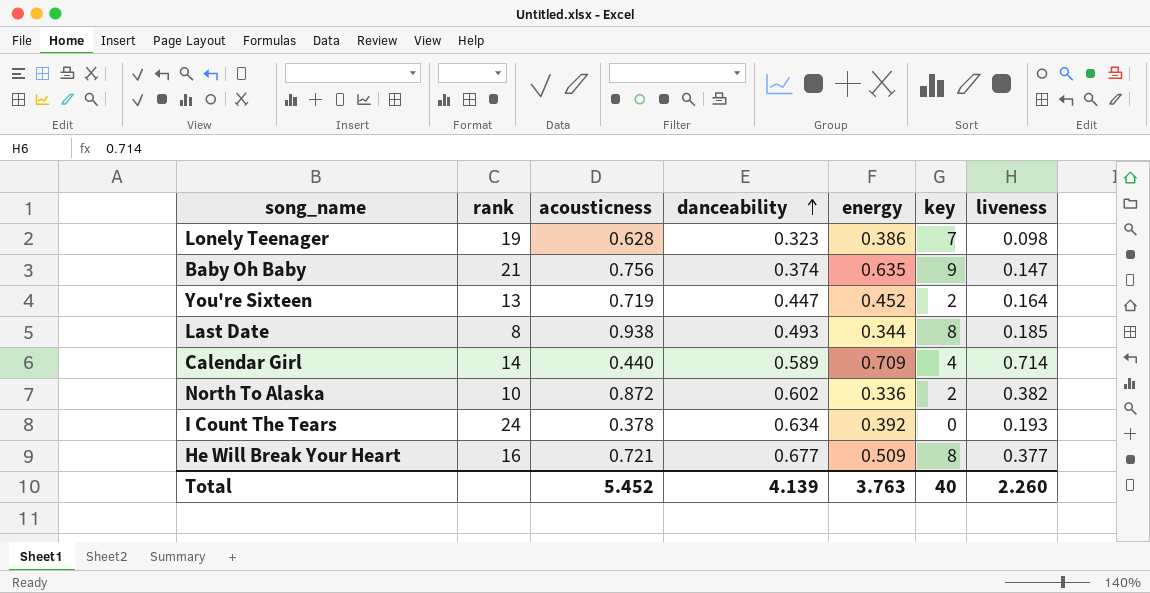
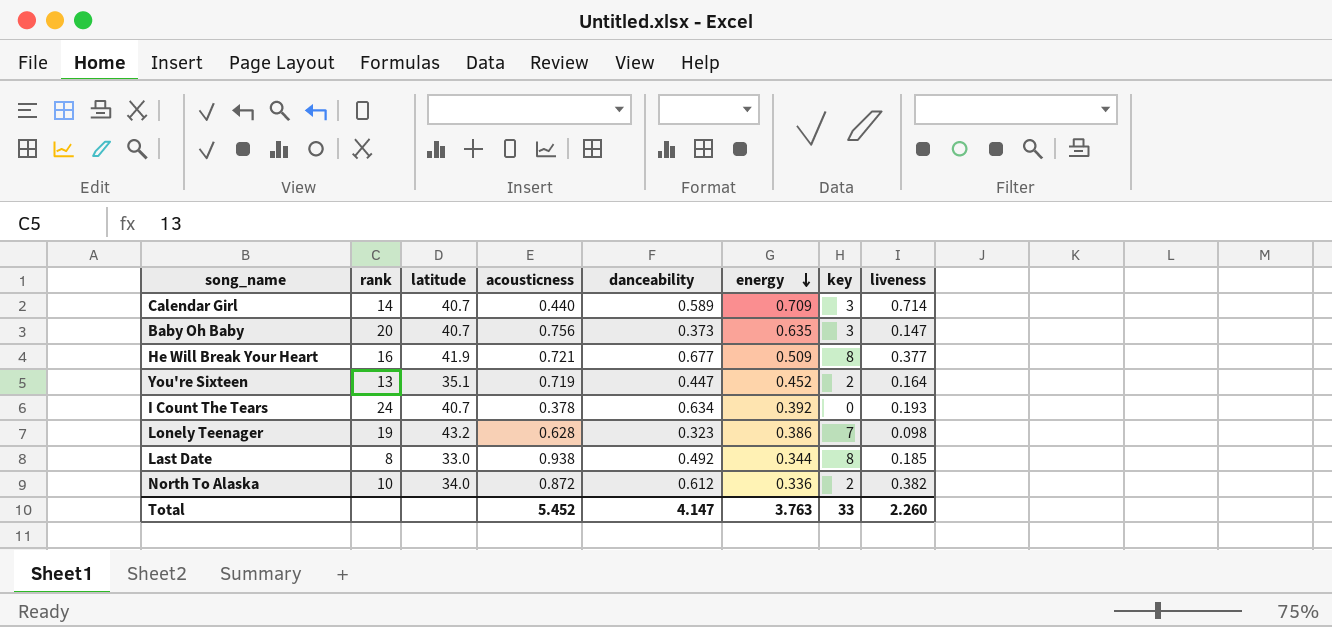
row order: danceability ascending -> energy descending
column latitude | position: none -> 3
Calendar Girl | key: 4 -> 3
Baby Oh Baby | rank: 21 -> 20
Baby Oh Baby | danceability: 0.374 -> 0.373
Baby Oh Baby | key: 9 -> 3
Last Date | danceability: 0.493 -> 0.492
North To Alaska | danceability: 0.602 -> 0.612
Total | danceability: 4.139 -> 4.147
Total | key: 40 -> 33

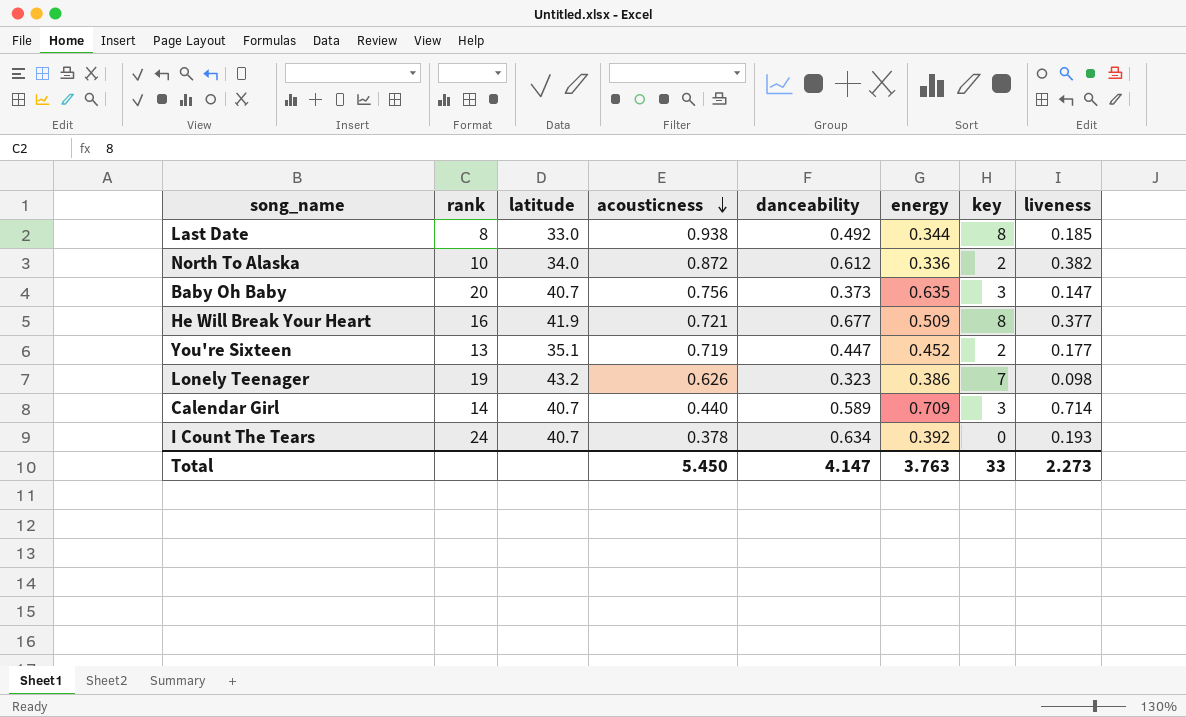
row order: energy descending -> acousticness descending
You're Sixteen | liveness: 0.164 -> 0.177
Lonely Teenager | acousticness: 0.628 -> 0.626
Total | acousticness: 5.452 -> 5.450
Total | liveness: 2.260 -> 2.273

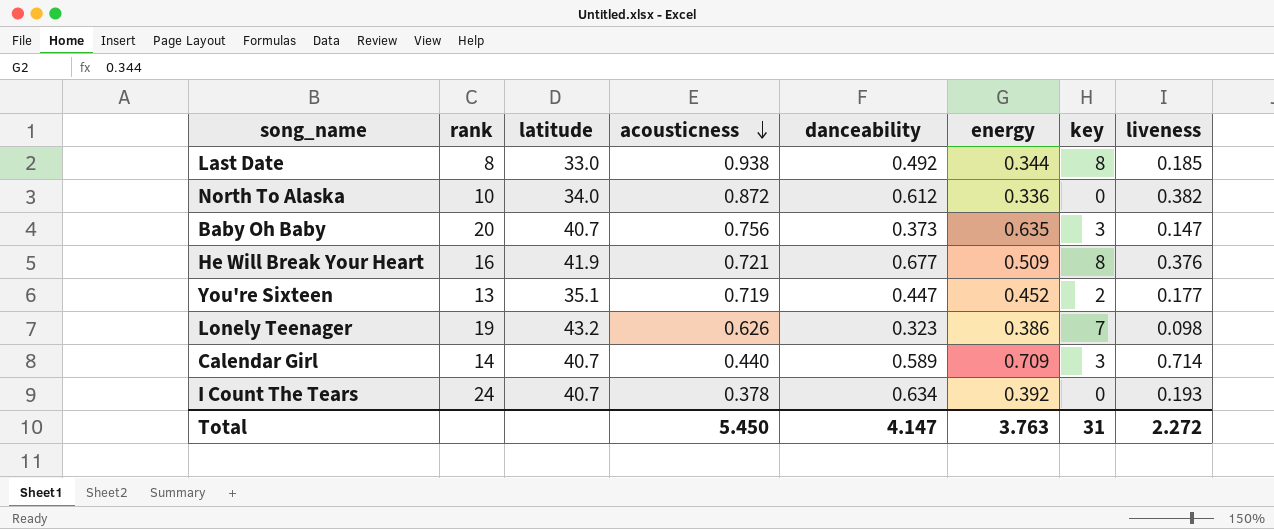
North To Alaska | key: 2 -> 0
He Will Break Your Heart | liveness: 0.377 -> 0.376
Total | key: 33 -> 31
Total | liveness: 2.273 -> 2.272

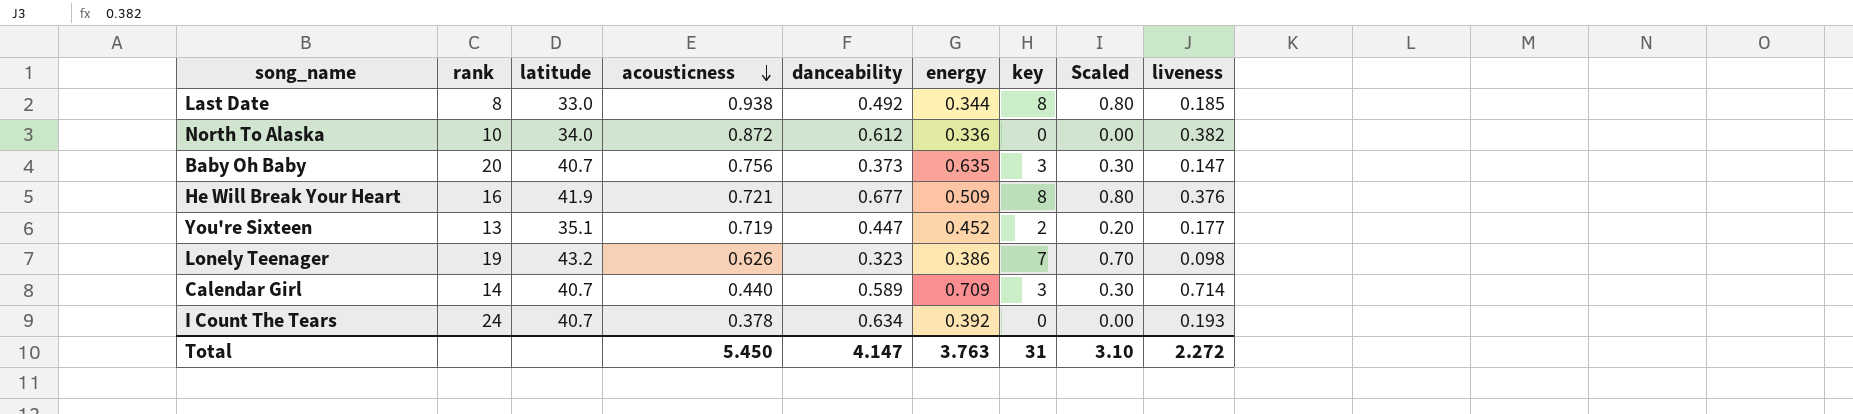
column Scaled | formula: none -> [key] * 0.1

